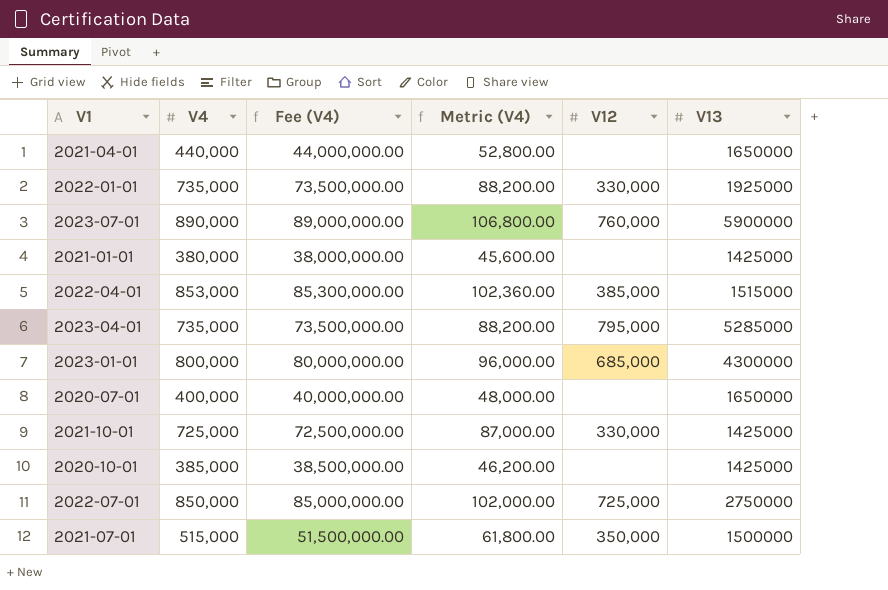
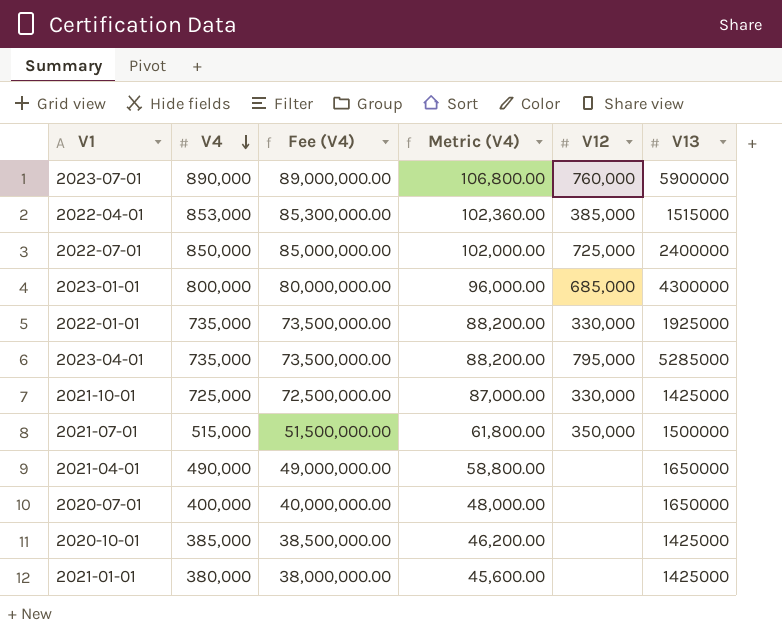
row order: none -> V4 descending
2022-07-01 | V13: 2750000 -> 2400000
2021-04-01 | V4: 440,000 -> 490,000
2021-04-01 | Fee (V4): 44,000,000.00 -> 49,000,000.00
2021-04-01 | Metric (V4): 52,800.00 -> 58,800.00

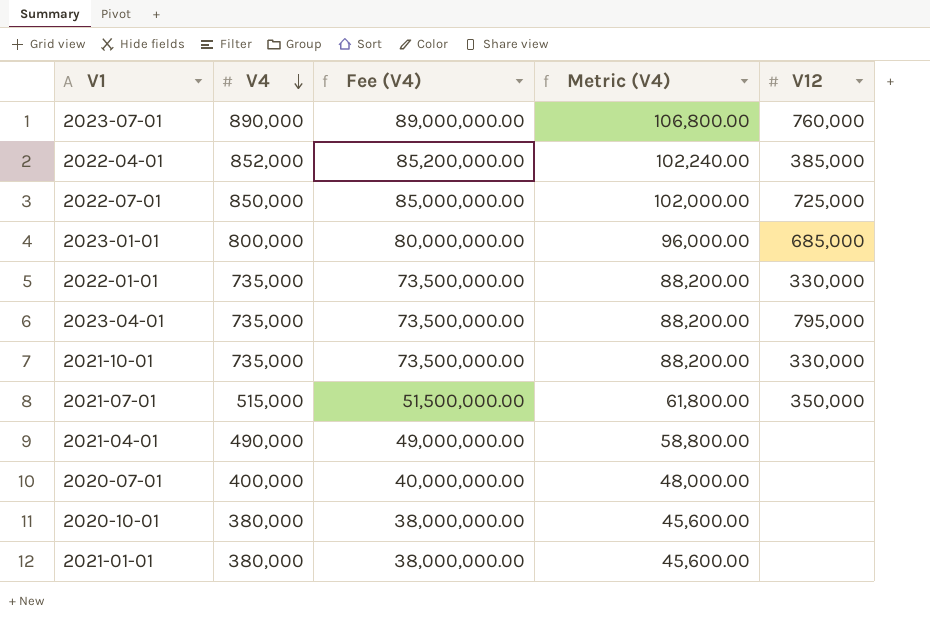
column V13 | position: 6 -> none
2022-04-01 | V4: 853,000 -> 852,000
2022-04-01 | Fee (V4): 85,300,000.00 -> 85,200,000.00
2022-04-01 | Metric (V4): 102,360.00 -> 102,240.00
2021-10-01 | V4: 725,000 -> 735,000
2021-10-01 | Fee (V4): 72,500,000.00 -> 73,500,000.00
2021-10-01 | Metric (V4): 87,000.00 -> 88,200.00
2020-10-01 | V4: 385,000 -> 380,000
2020-10-01 | Fee (V4): 38,500,000.00 -> 38,000,000.00
2020-10-01 | Metric (V4): 46,200.00 -> 45,600.00

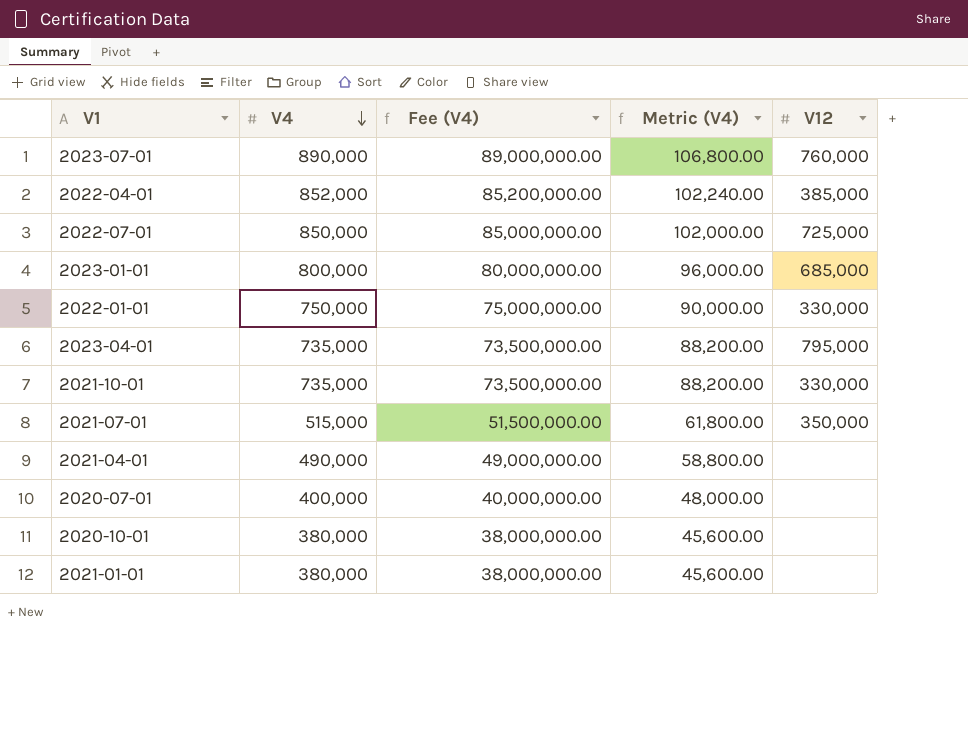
2022-01-01 | V4: 735,000 -> 750,000
2022-01-01 | Fee (V4): 73,500,000.00 -> 75,000,000.00
2022-01-01 | Metric (V4): 88,200.00 -> 90,000.00

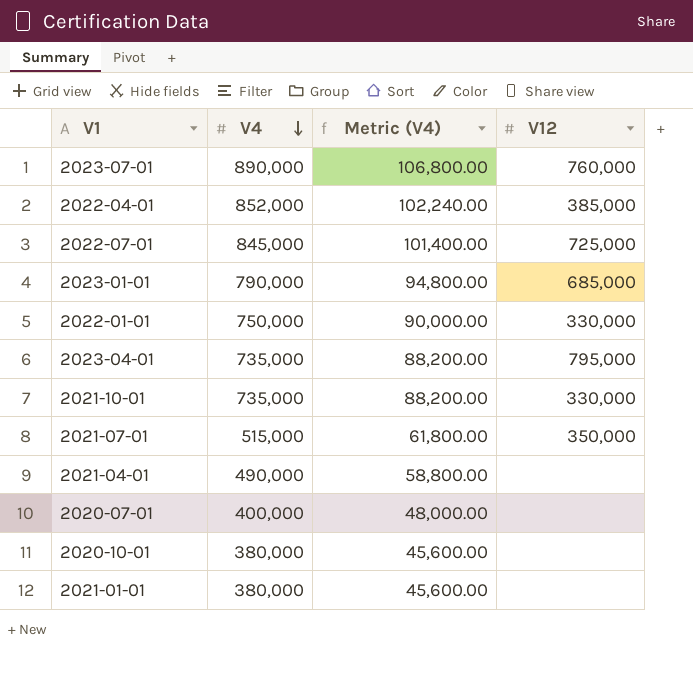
column Fee (V4) | formula: [V4] * 100 -> none
2022-07-01 | V4: 850,000 -> 845,000
2022-07-01 | Metric (V4): 102,000.00 -> 101,400.00
2023-01-01 | V4: 800,000 -> 790,000
2023-01-01 | Metric (V4): 96,000.00 -> 94,800.00

